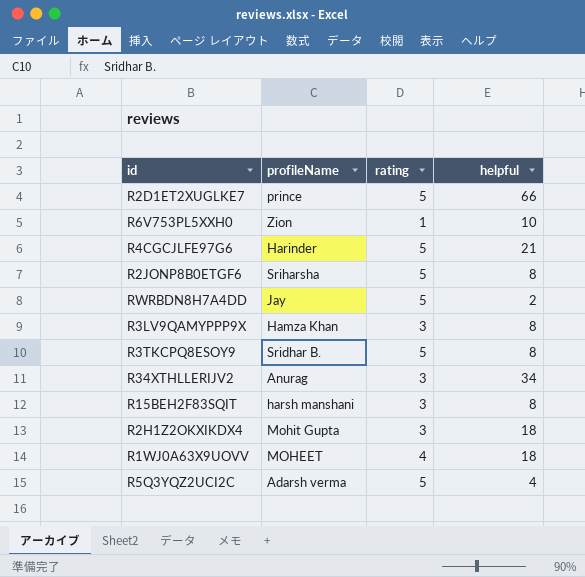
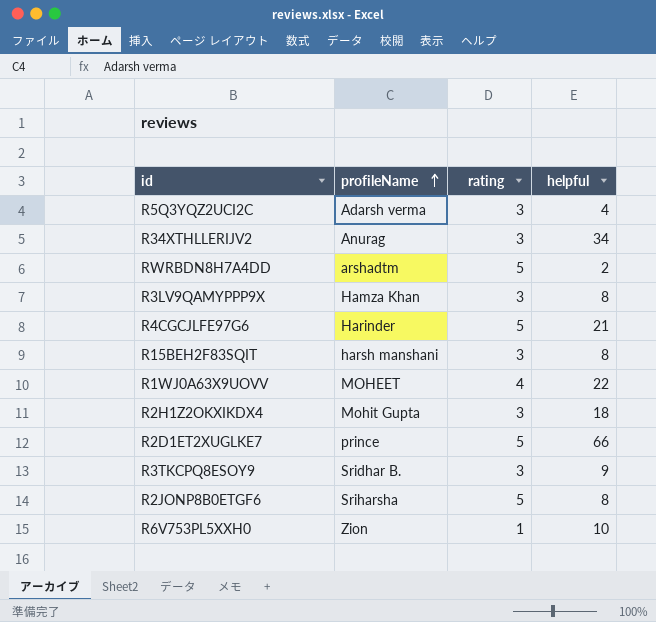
row order: none -> profileName ascending
R5Q3YQZ2UCI2C | rating: 5 -> 3
RWRBDN8H7A4DD | profileName: Jay -> arshadtm
R1WJ0A63X9UOVV | helpful: 18 -> 22
R3TKCPQ8ESOY9 | rating: 5 -> 3
R3TKCPQ8ESOY9 | helpful: 8 -> 9

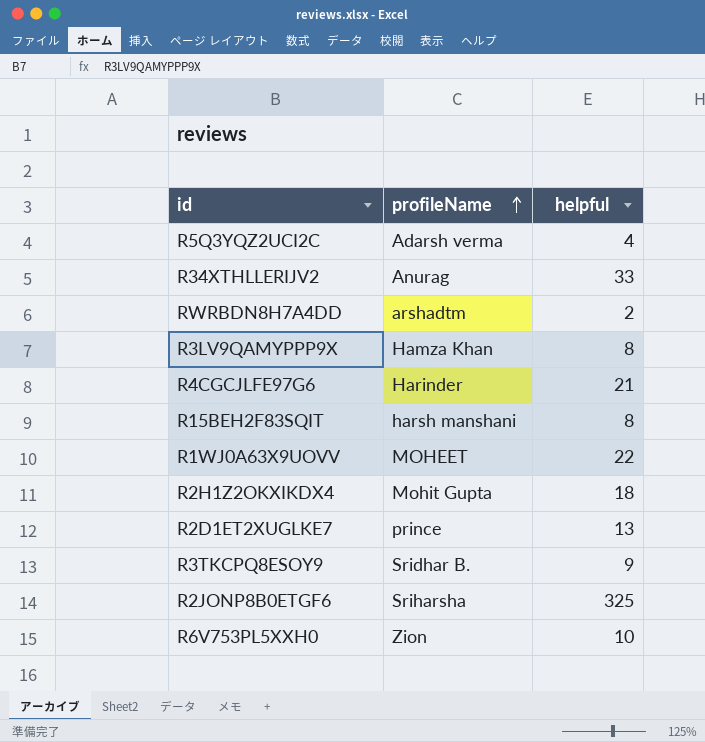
column rating | position: 3 -> none
R34XTHLLERIJV2 | helpful: 34 -> 33
R2D1ET2XUGLKE7 | helpful: 66 -> 13
R2JONP8B0ETGF6 | helpful: 8 -> 325

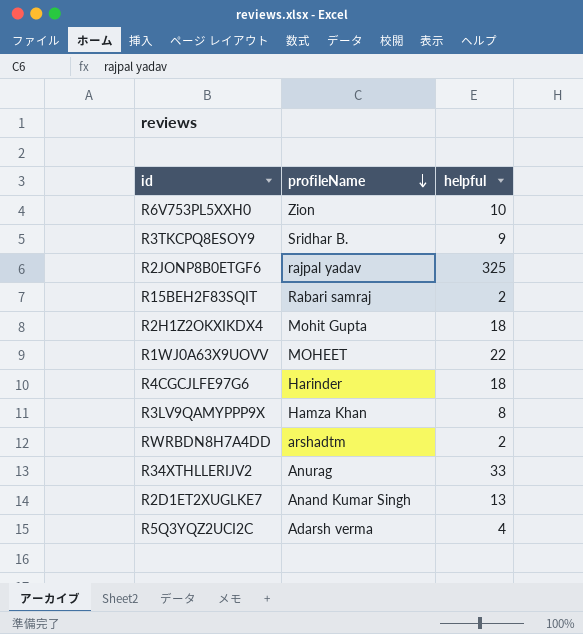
row order: profileName ascending -> profileName descending
R2JONP8B0ETGF6 | profileName: Sriharsha -> rajpal yadav
R15BEH2F83SQIT | profileName: harsh manshani -> Rabari samraj
R15BEH2F83SQIT | helpful: 8 -> 2
R4CGCJLFE97G6 | helpful: 21 -> 18
R2D1ET2XUGLKE7 | profileName: prince -> Anand Kumar Singh

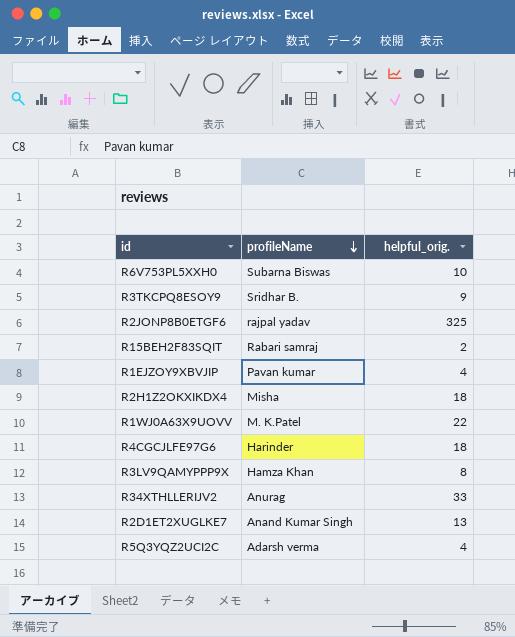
column name: helpful -> helpful_orig.
row RWRBDN8H7A4DD: arshadtm | 2 -> none
R6V753PL5XXH0 | profileName: Zion -> Subarna Biswas
row R1EJZOY9XBVJIP: none -> Pavan kumar | 4
R2H1Z2OKXIKDX4 | profileName: Mohit Gupta -> Misha
R1WJ0A63X9UOVV | profileName: MOHEET -> M. K.Patel

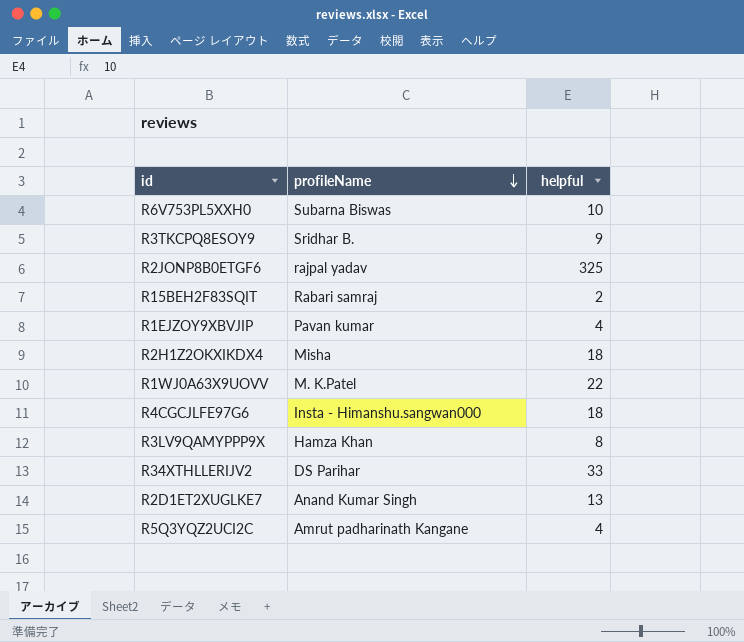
column name: helpful_orig. -> helpful
R4CGCJLFE97G6 | profileName: Harinder -> Insta - Himanshu.sangwan000
R34XTHLLERIJV2 | profileName: Anurag -> DS Parihar
R5Q3YQZ2UCI2C | profileName: Adarsh verma -> Amrut padharinath Kangane

